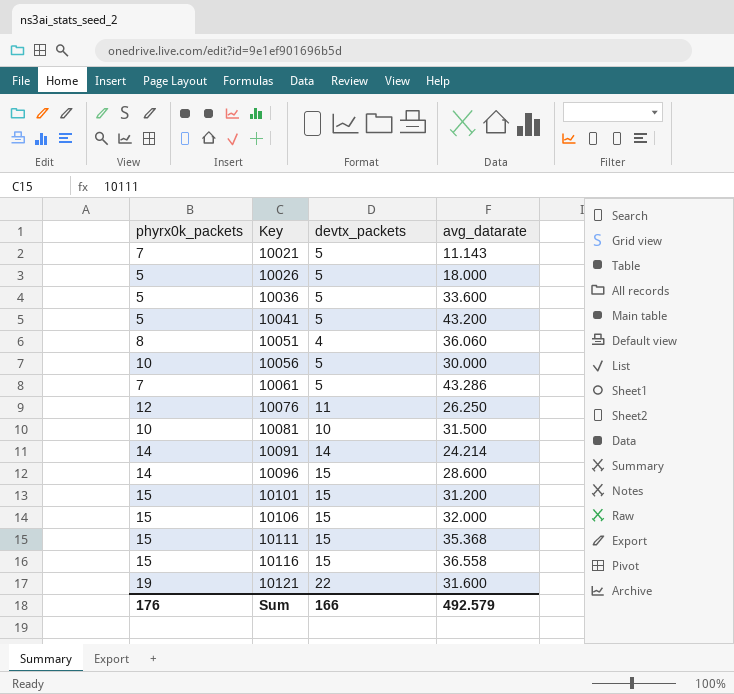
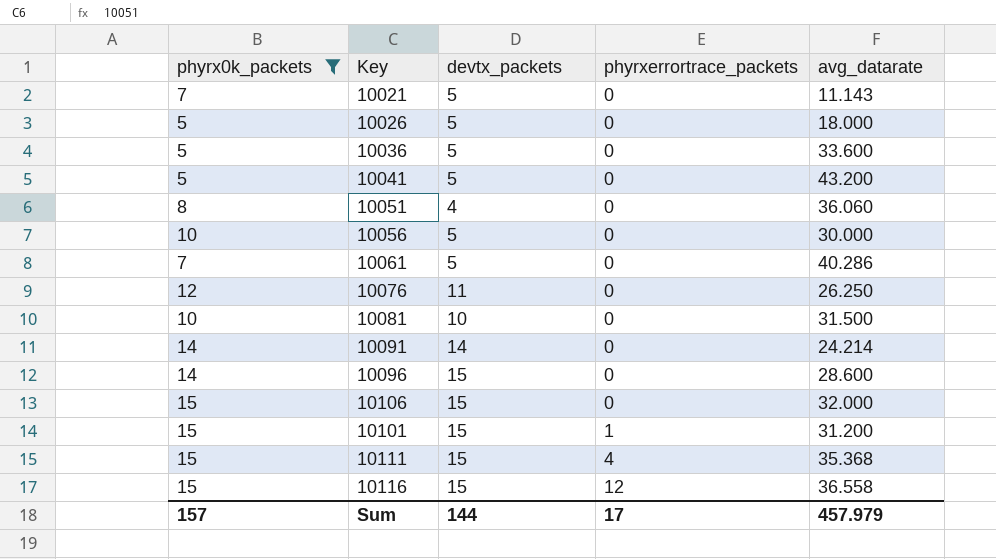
filter: none -> phyrx0k_packets != 19
row order: Key ascending -> phyrxerrortrace_packets ascending
column phyrxerrortrace_packets | position: none -> 4
10061 | avg_datarate: 43.286 -> 40.286
Sum | phyrx0k_packets: 176 -> 157
Sum | devtx_packets: 166 -> 144
Sum | avg_datarate: 492.579 -> 457.979

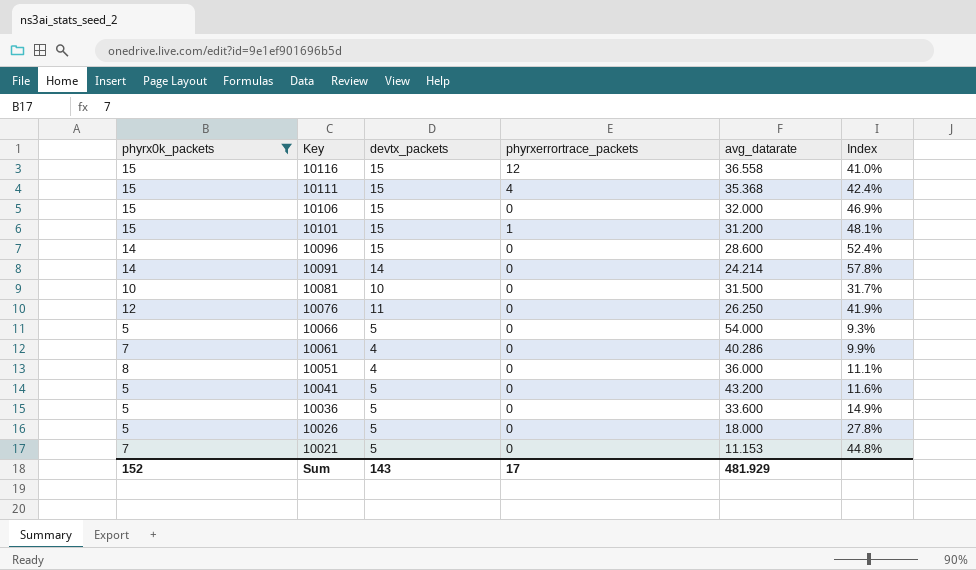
row order: phyrxerrortrace_packets ascending -> Key descending
column Index | formula: none -> [devtx_packets] / [avg_datarate]
row 10056: 10 | 5 | 0 | 30.000 -> none
row 10066: none -> 5 | 5 | 0 | 54.000 | 9.3%
10061 | devtx_packets: 5 -> 4
10051 | avg_datarate: 36.060 -> 36.000
10021 | avg_datarate: 11.143 -> 11.153
Sum | phyrx0k_packets: 157 -> 152
Sum | devtx_packets: 144 -> 143
Sum | avg_datarate: 457.979 -> 481.929

